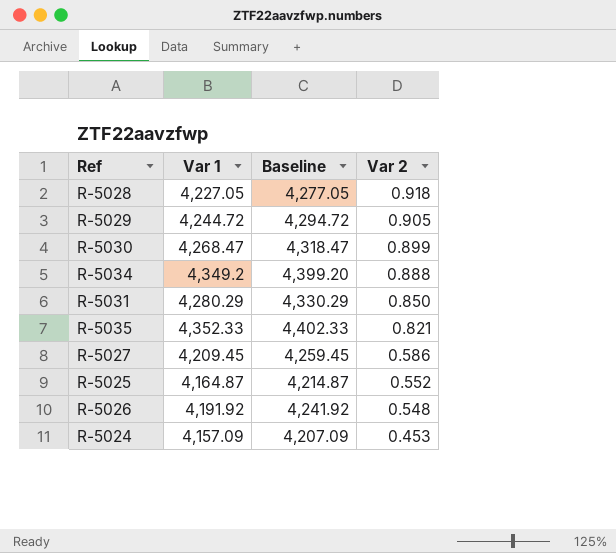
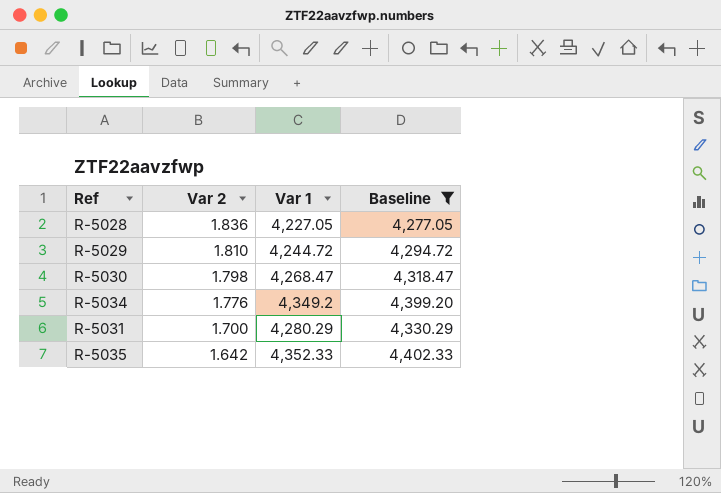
filter: none -> Baseline >= 4,277.05
column Var 2 | position: 4 -> 2
R-5028 | Var 2: 0.918 -> 1.836
R-5029 | Var 2: 0.905 -> 1.810
R-5030 | Var 2: 0.899 -> 1.798
R-5034 | Var 2: 0.888 -> 1.776
R-5031 | Var 2: 0.850 -> 1.700
R-5035 | Var 2: 0.821 -> 1.642

